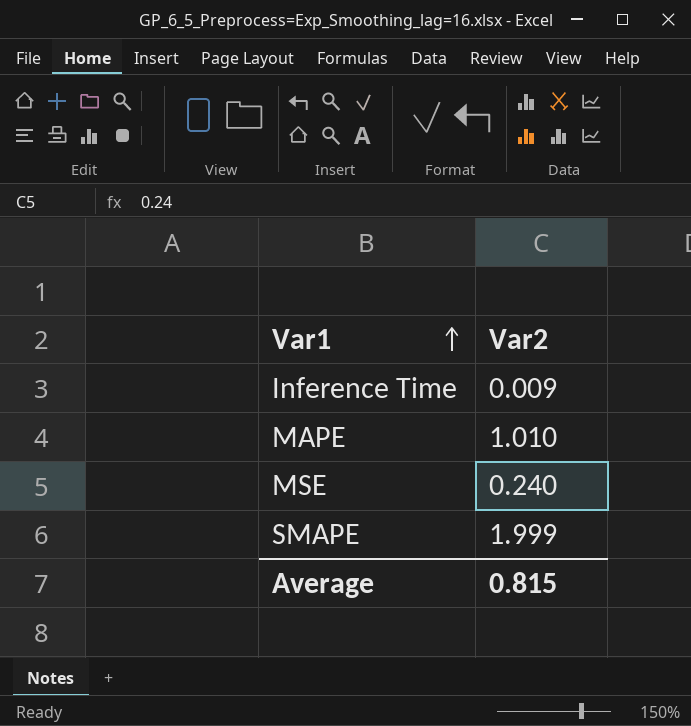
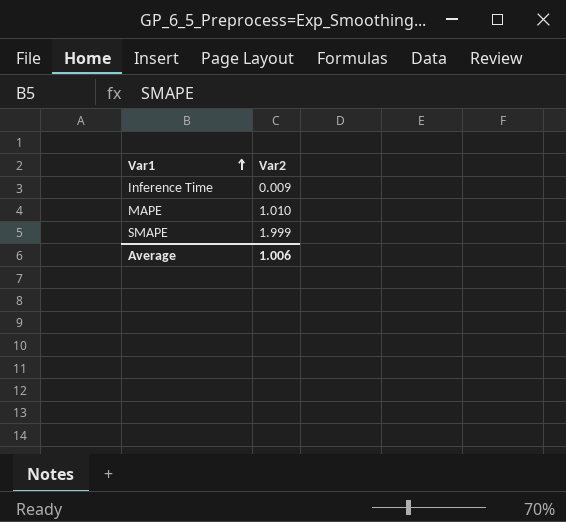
row MSE: 0.240 -> none
Average | Var2: 0.815 -> 1.006

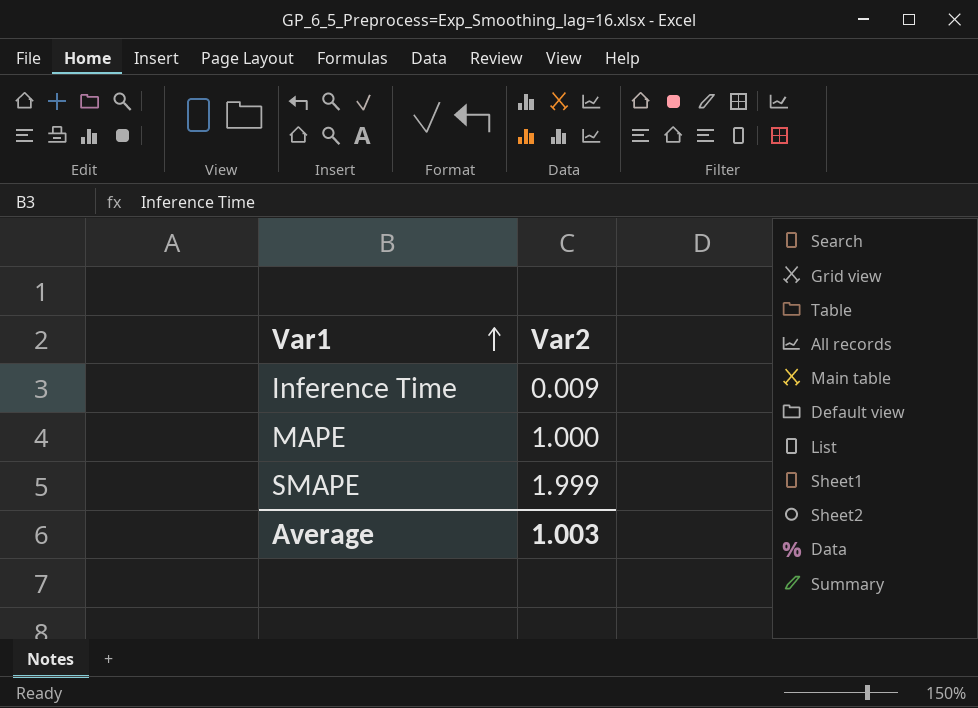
MAPE | Var2: 1.010 -> 1.000
Average | Var2: 1.006 -> 1.003

